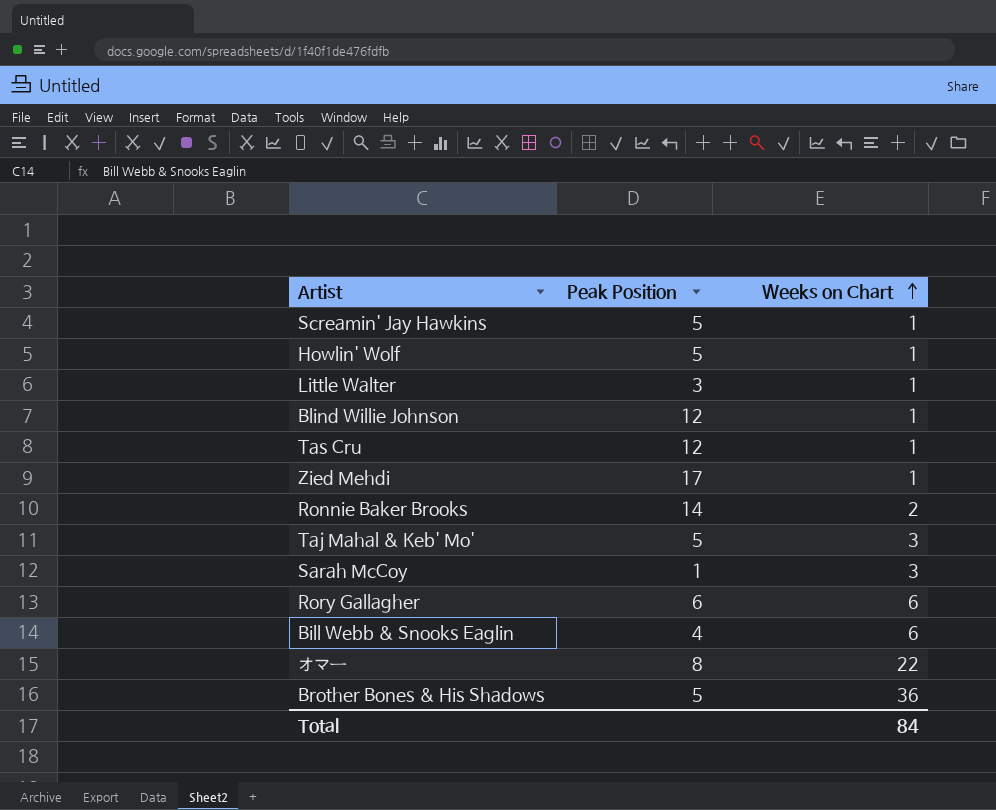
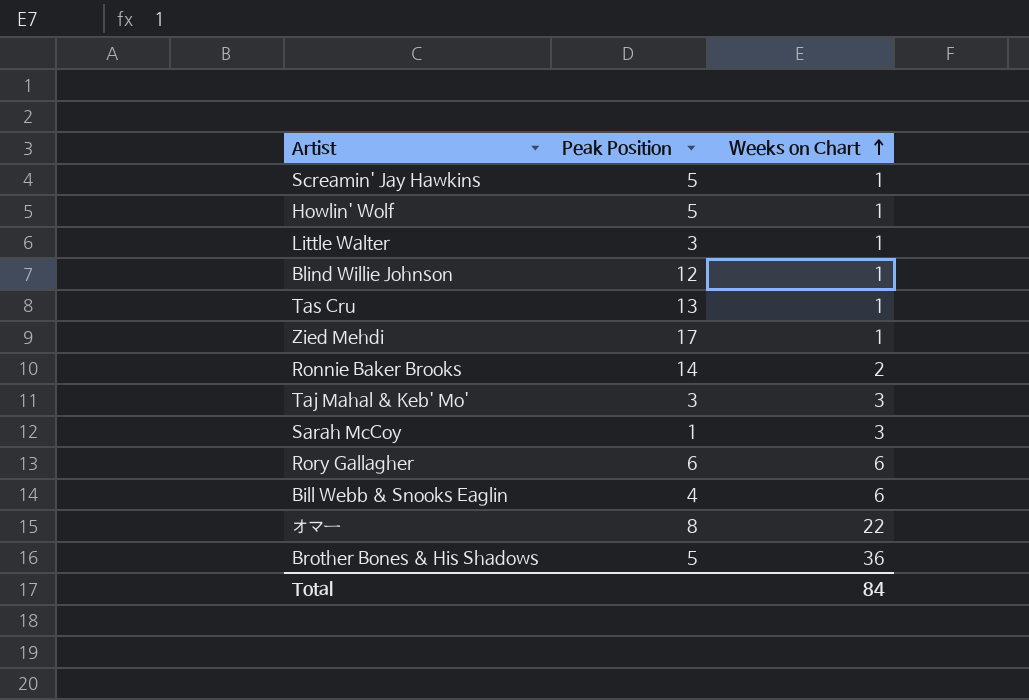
Tas Cru | Peak Position: 12 -> 13
Taj Mahal & Keb' Mo' | Peak Position: 5 -> 3

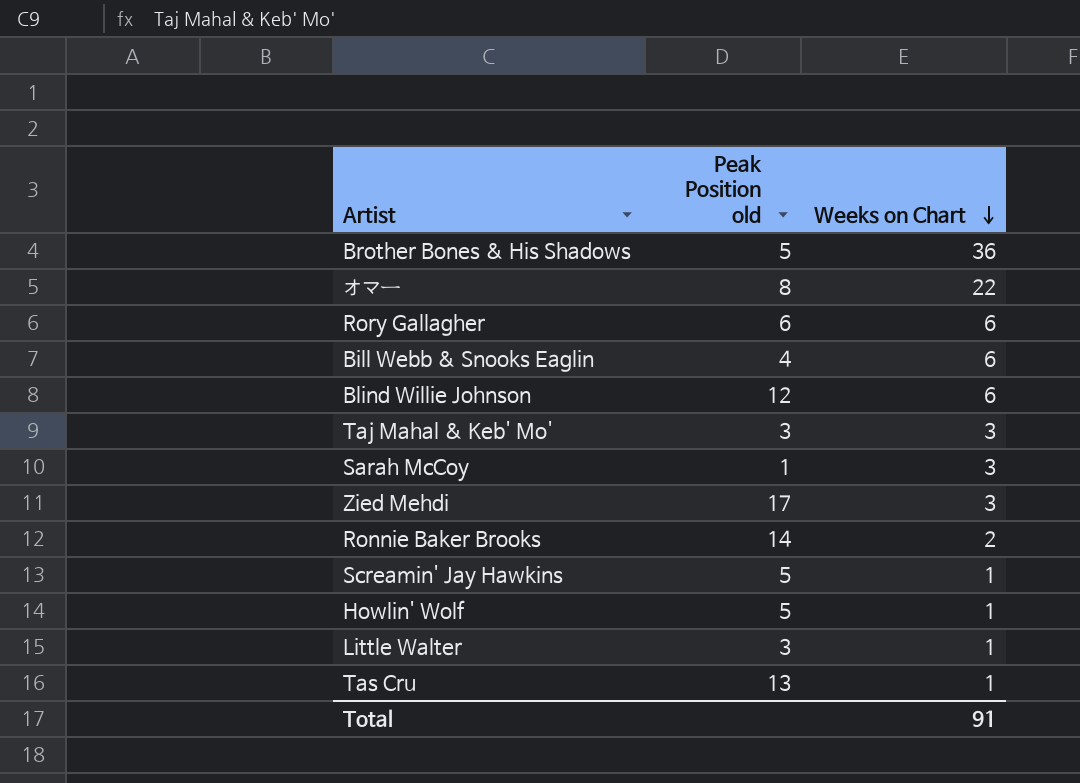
row order: Weeks on Chart ascending -> Weeks on Chart descending
column name: Peak Position -> Peak Position old
Blind Willie Johnson | Weeks on Chart: 1 -> 6
Zied Mehdi | Weeks on Chart: 1 -> 3
Total | Weeks on Chart: 84 -> 91

